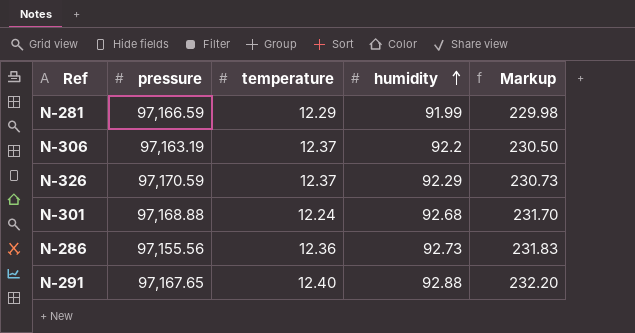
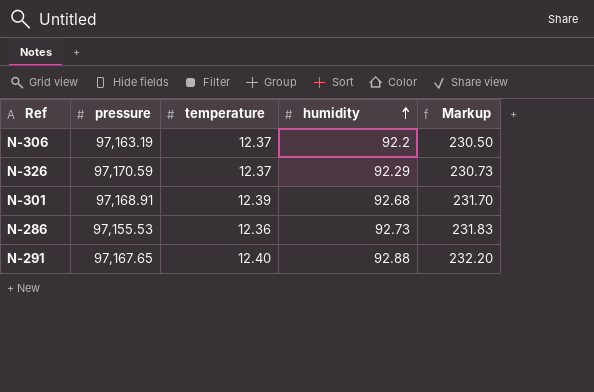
row N-281: 97,166.59 | 12.29 | 91.99 | 229.98 -> none
N-301 | pressure: 97,168.88 -> 97,168.91
N-301 | temperature: 12.24 -> 12.39
N-286 | pressure: 97,155.56 -> 97,155.53

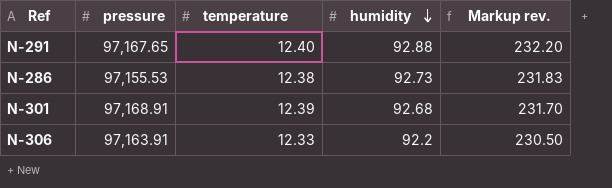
row order: humidity ascending -> humidity descending
column name: Markup -> Markup rev.
row N-326: 97,170.59 | 12.37 | 92.29 | 230.73 -> none
N-286 | temperature: 12.36 -> 12.38
N-306 | pressure: 97,163.19 -> 97,163.91
N-306 | temperature: 12.37 -> 12.33

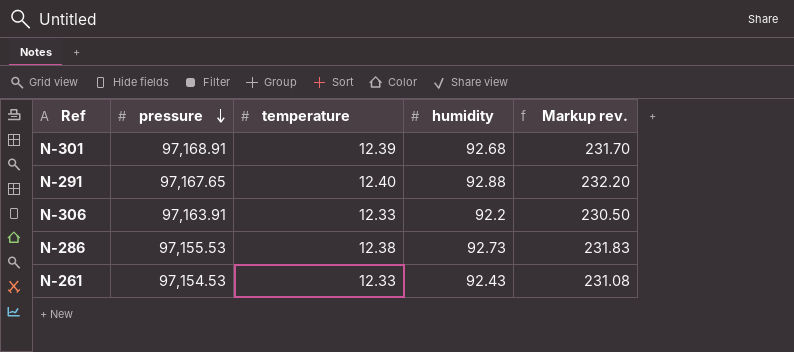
row order: humidity descending -> pressure descending
row N-261: none -> 97,154.53 | 12.33 | 92.43 | 231.08

